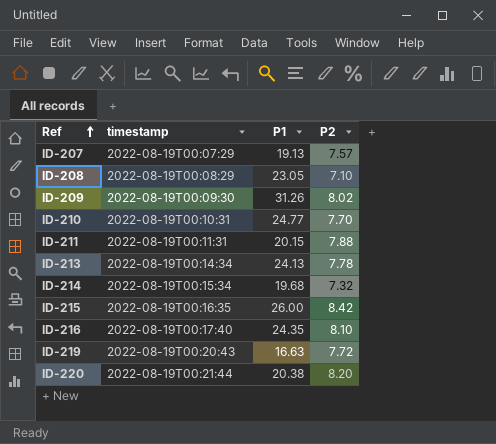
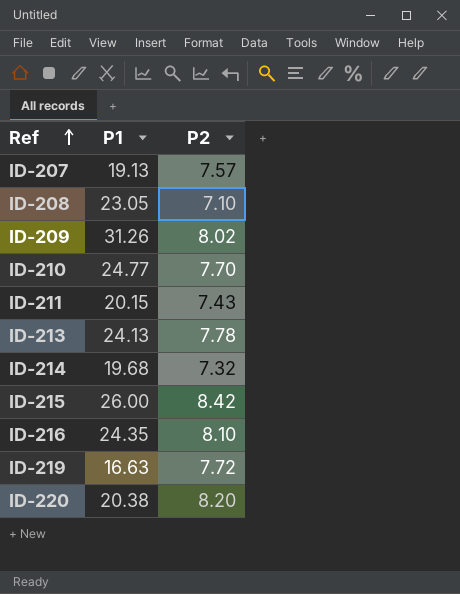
column timestamp | position: 2 -> none
ID-211 | P2: 7.88 -> 7.43

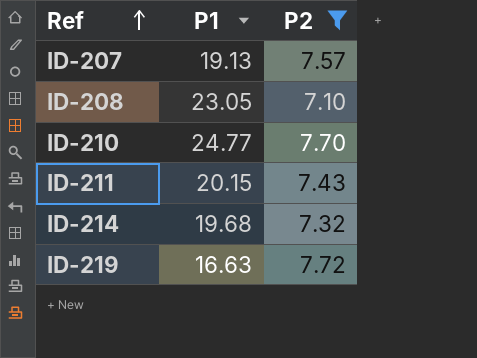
filter: none -> P2 <= 7.72

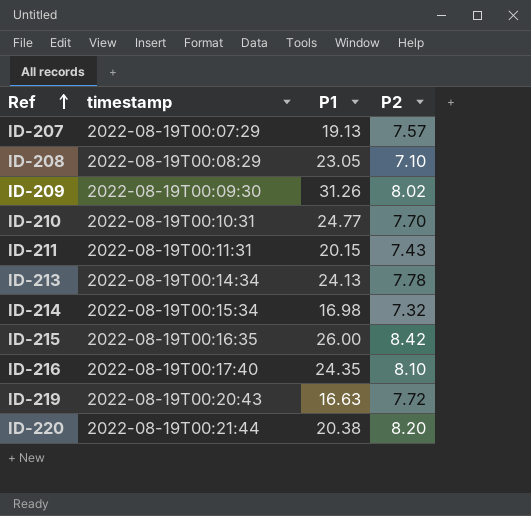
filter: P2 <= 7.72 -> none
column timestamp | position: none -> 2
ID-214 | P1: 19.68 -> 16.98

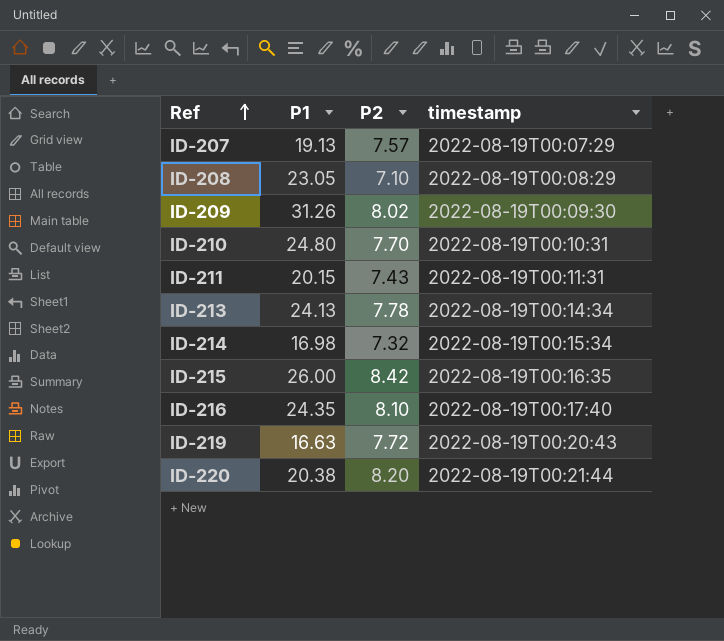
column timestamp | position: 2 -> 4
ID-210 | P1: 24.77 -> 24.80

